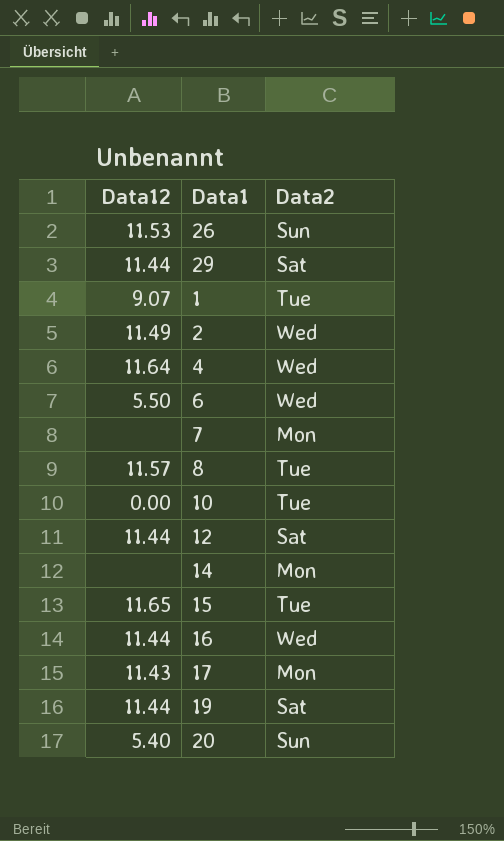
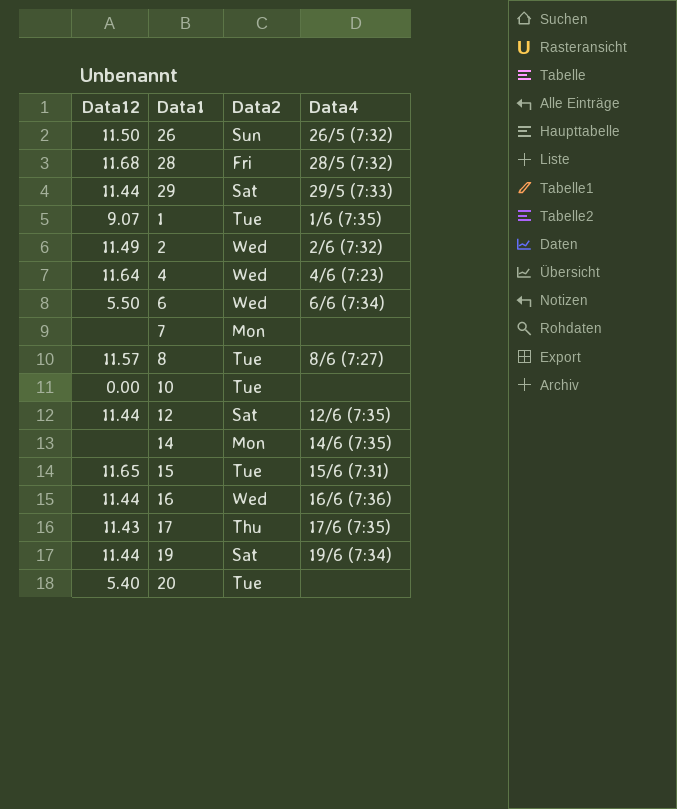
column Data4 | position: none -> 4
26 | Data12: 11.53 -> 11.50
row 28: none -> 11.68 | Fri | 28/5 (7:32)
17 | Data2: Mon -> Thu
20 | Data2: Sun -> Tue

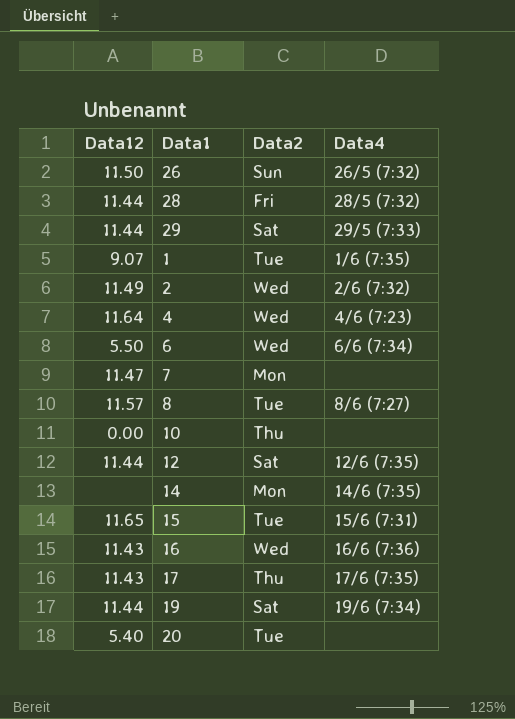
28 | Data12: 11.68 -> 11.44
7 | Data12: none -> 11.47
10 | Data2: Tue -> Thu
16 | Data12: 11.44 -> 11.43

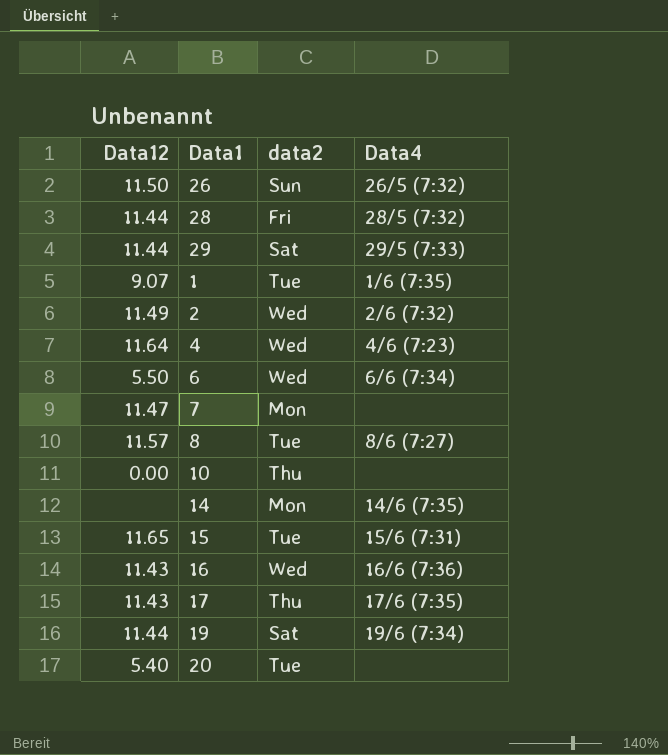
column name: Data2 -> data2
row 12: 11.44 | Sat | 12/6 (7:35) -> none

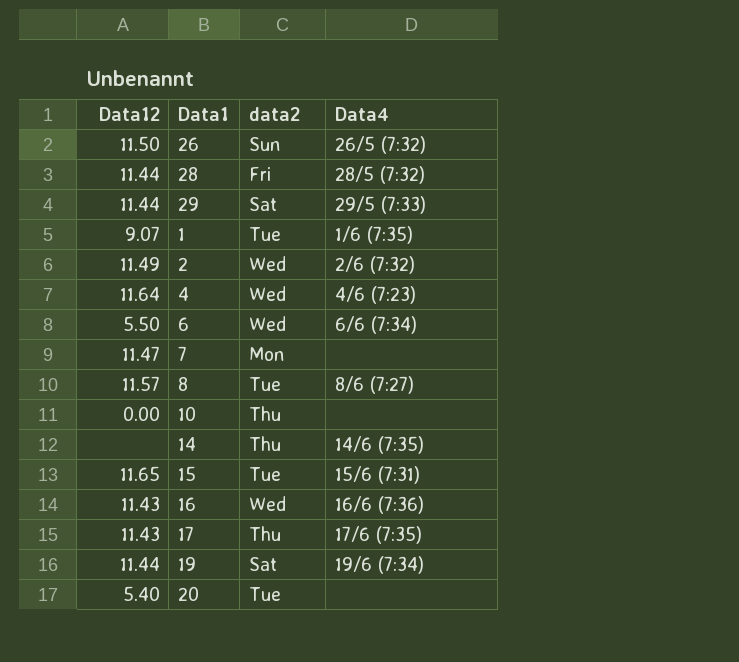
14 | data2: Mon -> Thu

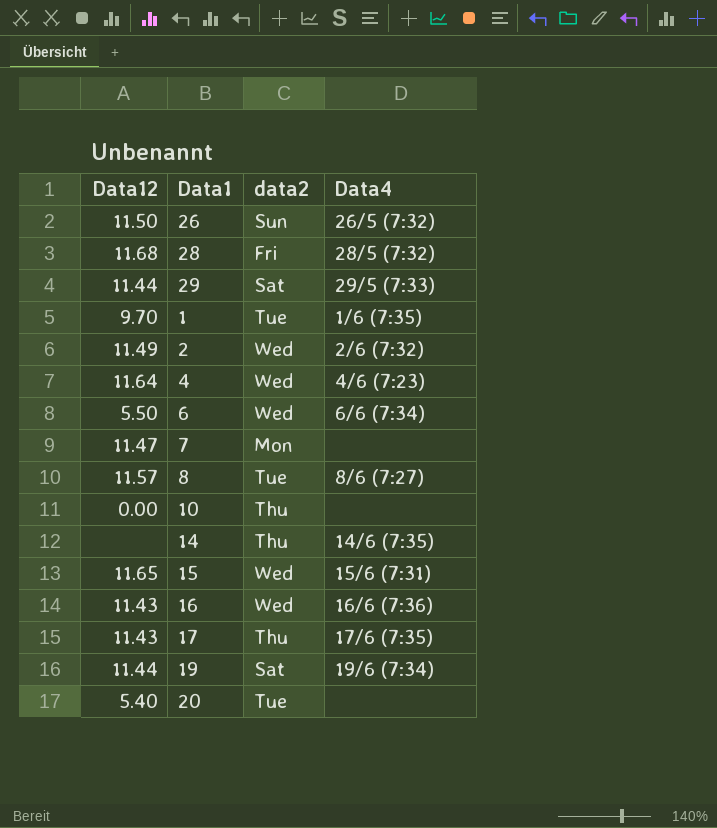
28 | Data12: 11.44 -> 11.68
1 | Data12: 9.07 -> 9.70
15 | data2: Tue -> Wed

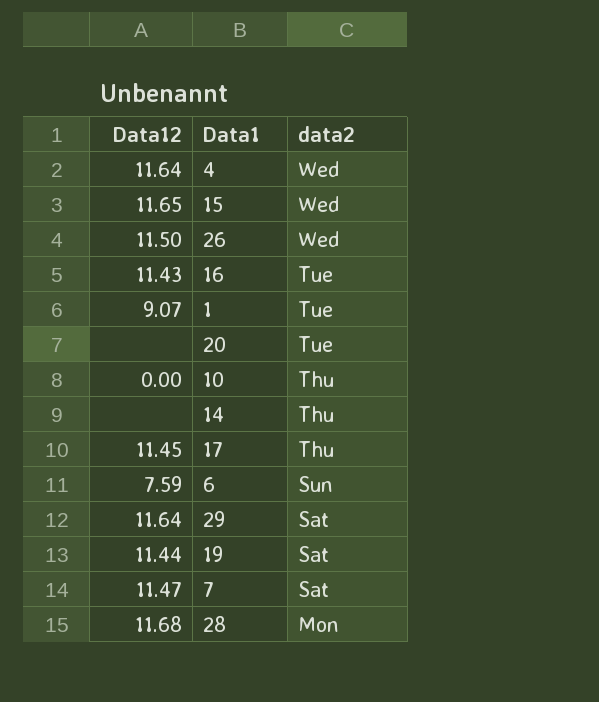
row order: none -> data2 descending
column Data4 | position: 4 -> none
row 2: 11.49 | Wed | 2/6 (7:32) -> none
row 8: 11.57 | Tue | 8/6 (7:27) -> none
26 | data2: Sun -> Wed
16 | data2: Wed -> Tue
1 | Data12: 9.70 -> 9.07
20 | Data12: 5.40 -> none
17 | Data12: 11.43 -> 11.45
6 | Data12: 5.50 -> 7.59
6 | data2: Wed -> Sun
29 | Data12: 11.44 -> 11.64
7 | data2: Mon -> Sat
28 | data2: Fri -> Mon

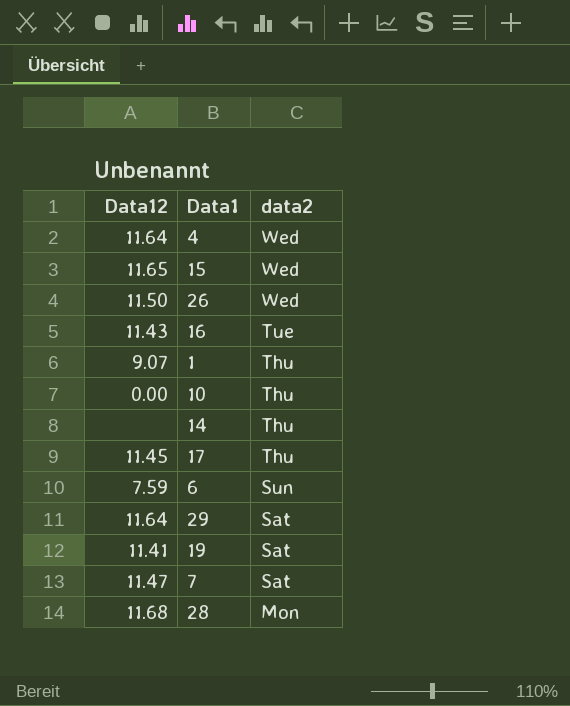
row 20: none | Tue -> none
1 | data2: Tue -> Thu
19 | Data12: 11.44 -> 11.41

